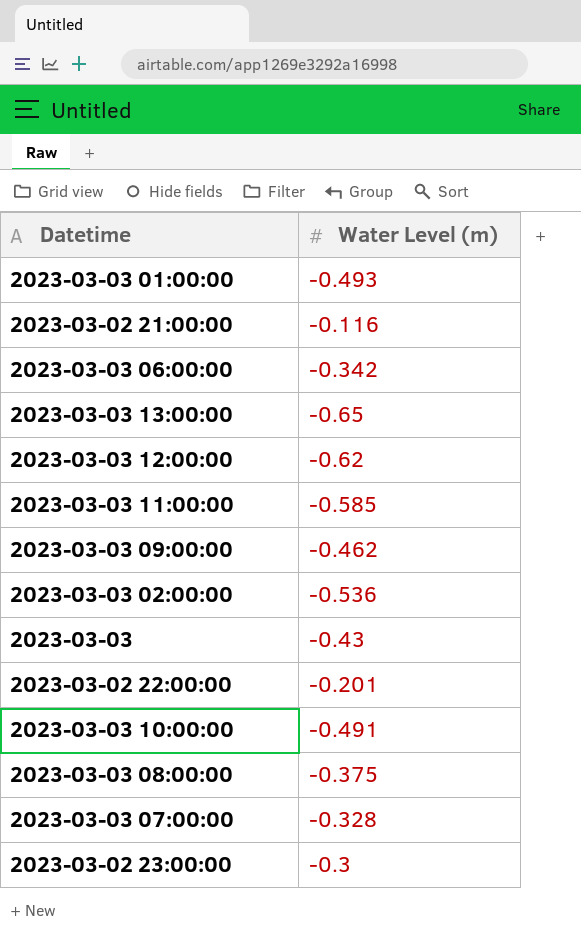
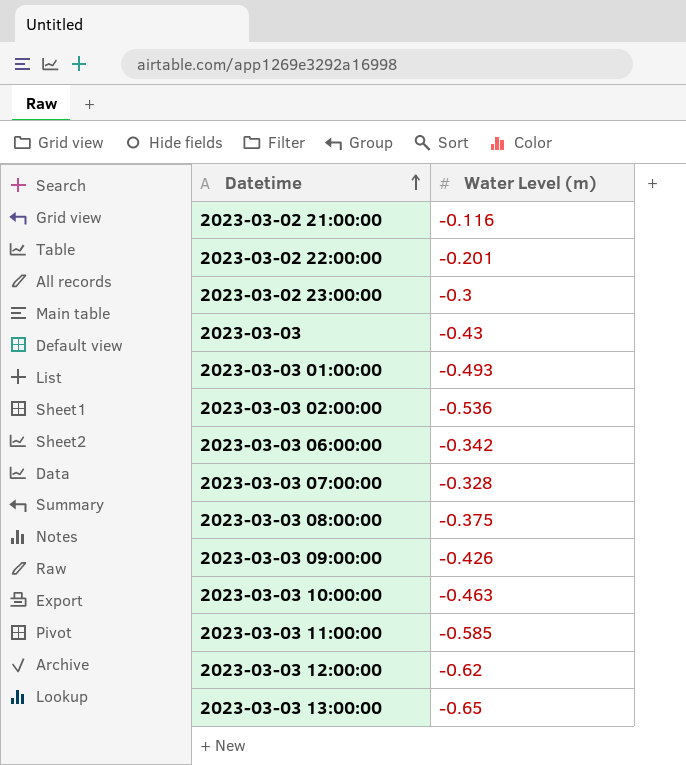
row order: none -> Datetime ascending
2023-03-03 09:00:00 | Water Level (m): -0.462 -> -0.426
2023-03-03 10:00:00 | Water Level (m): -0.491 -> -0.463

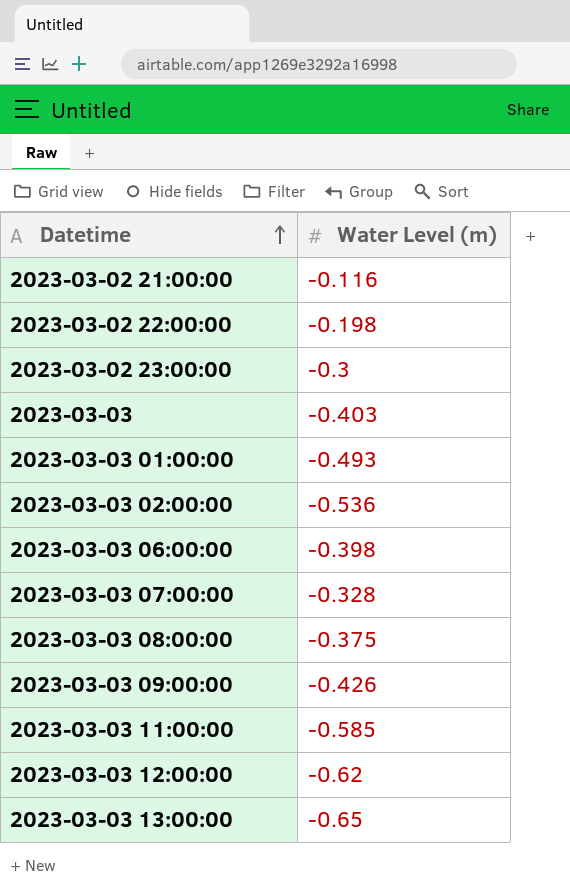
row 2023-03-03 10:00:00: -0.463 -> none
2023-03-02 22:00:00 | Water Level (m): -0.201 -> -0.198
2023-03-03 | Water Level (m): -0.43 -> -0.403
2023-03-03 06:00:00 | Water Level (m): -0.342 -> -0.398

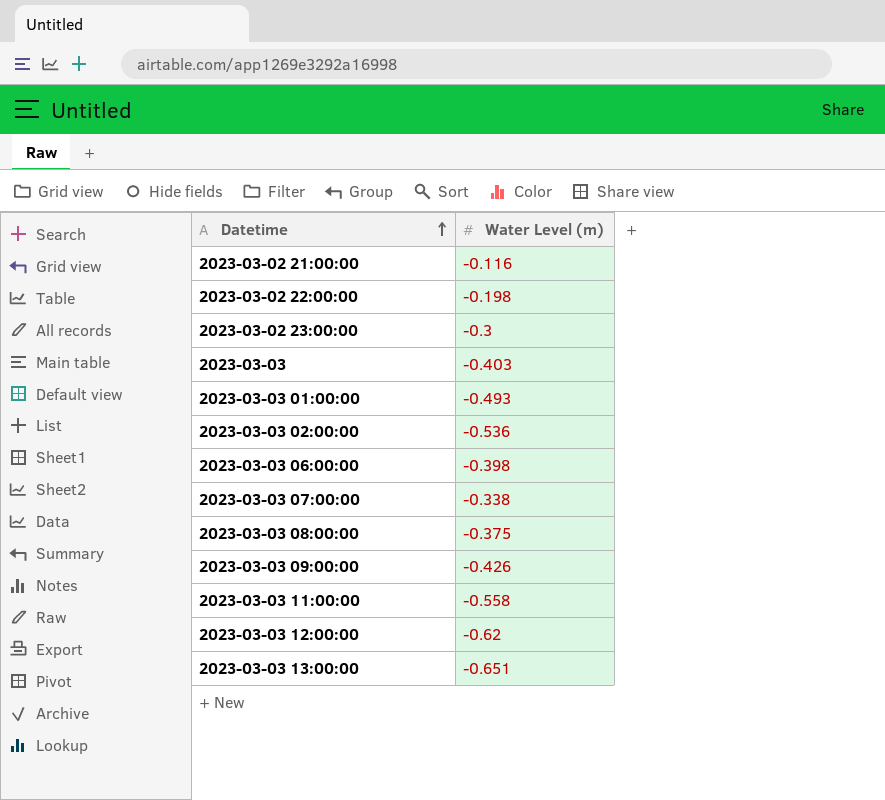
2023-03-03 07:00:00 | Water Level (m): -0.328 -> -0.338
2023-03-03 11:00:00 | Water Level (m): -0.585 -> -0.558
2023-03-03 13:00:00 | Water Level (m): -0.65 -> -0.651

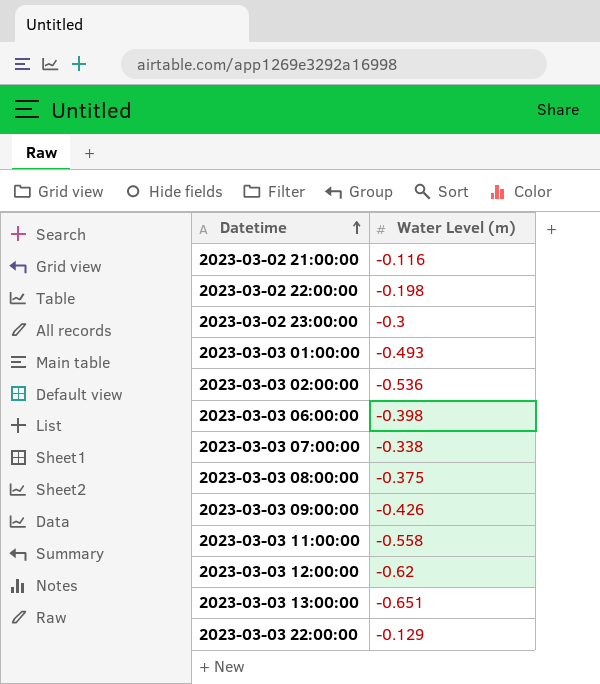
row 2023-03-03: -0.403 -> none
row 2023-03-03 22:00:00: none -> -0.129

